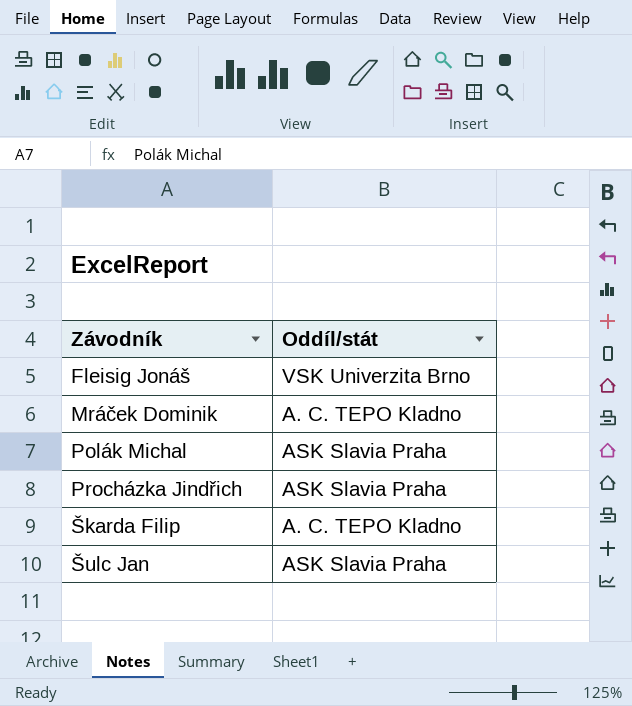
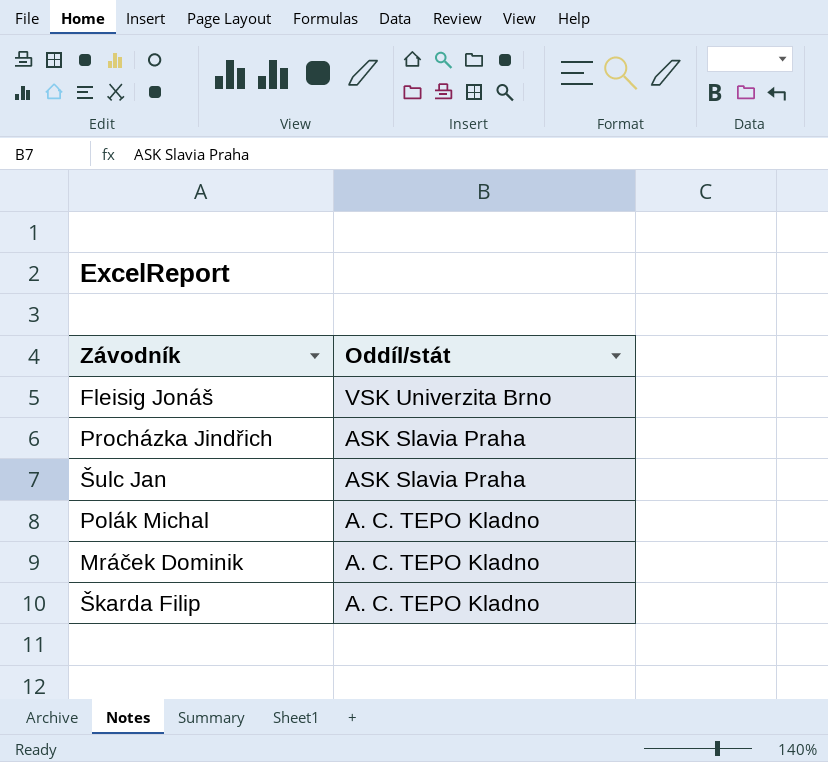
row order: Závodník ascending -> Oddíl/stát descending
Polák Michal | Oddíl/stát: ASK Slavia Praha -> A. C. TEPO Kladno

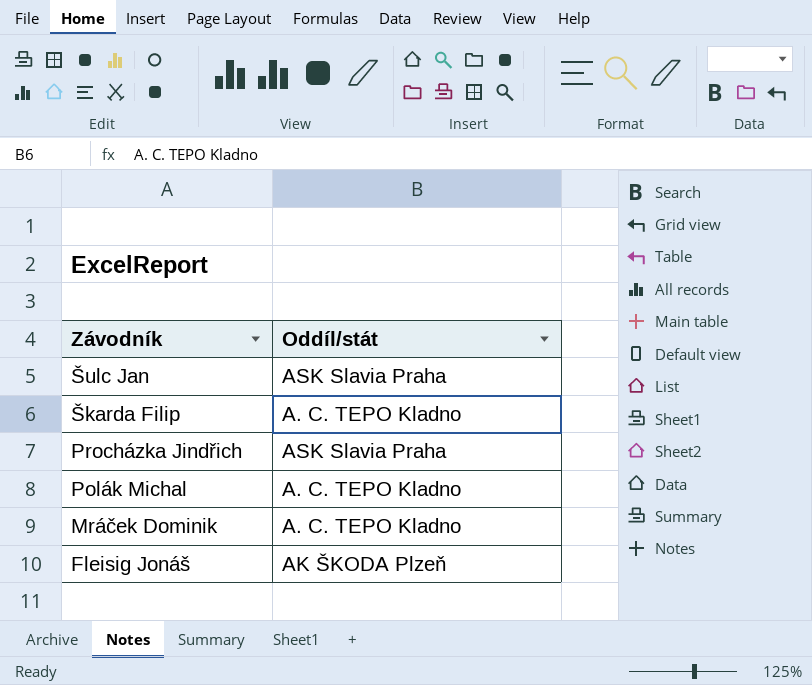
row order: Oddíl/stát descending -> Závodník descending
Fleisig Jonáš | Oddíl/stát: VSK Univerzita Brno -> AK ŠKODA Plzeň

